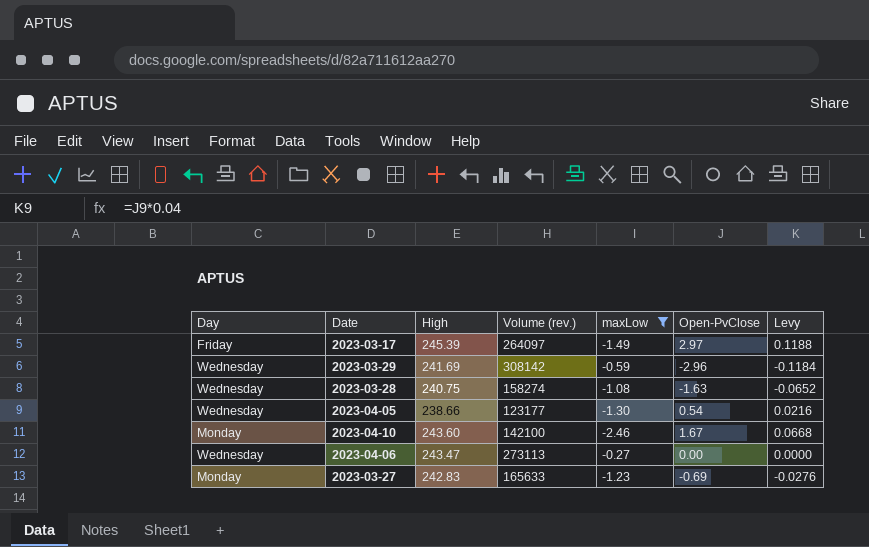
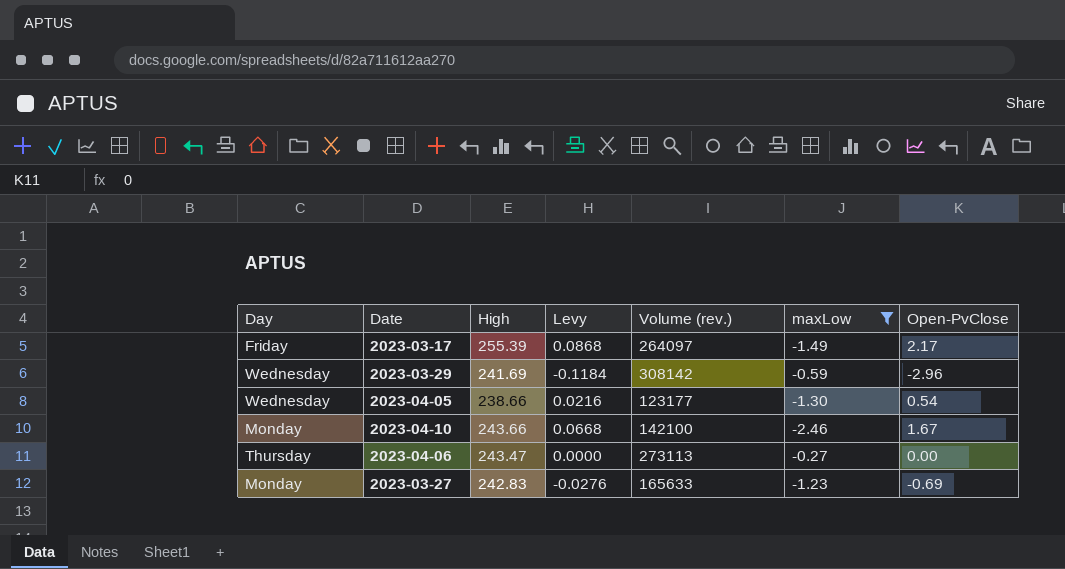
column Levy | position: 7 -> 4
row 2023-03-28: Wednesday | 240.75 | 158274 | -1.08 | -1.63 | -0.0652 -> none
2023-03-17 | High: 245.39 -> 255.39
2023-03-17 | Levy: 0.1188 -> 0.0868
2023-03-17 | Open-PvClose: 2.97 -> 2.17
2023-04-10 | High: 243.60 -> 243.66
2023-04-06 | Day: Wednesday -> Thursday

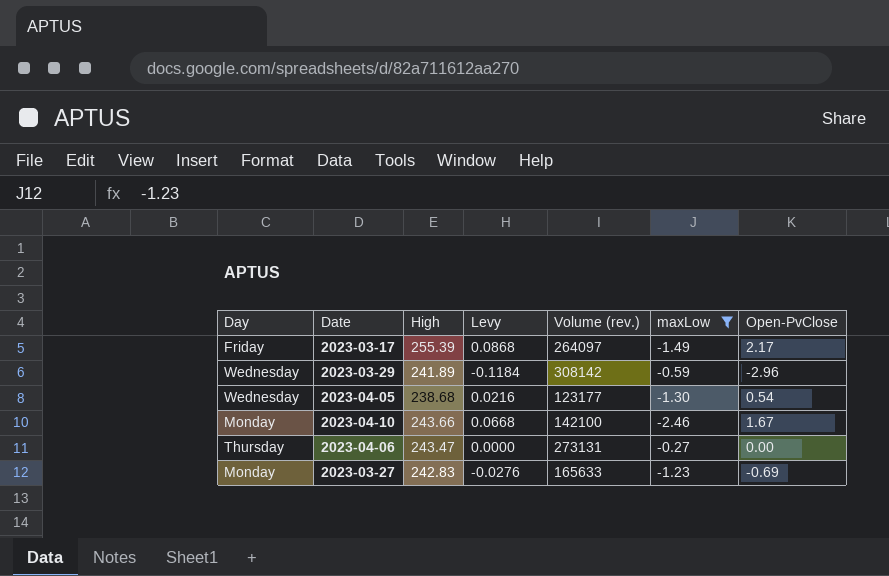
2023-03-29 | High: 241.69 -> 241.89
2023-04-05 | High: 238.66 -> 238.68
2023-04-06 | Volume (rev.): 273113 -> 273131

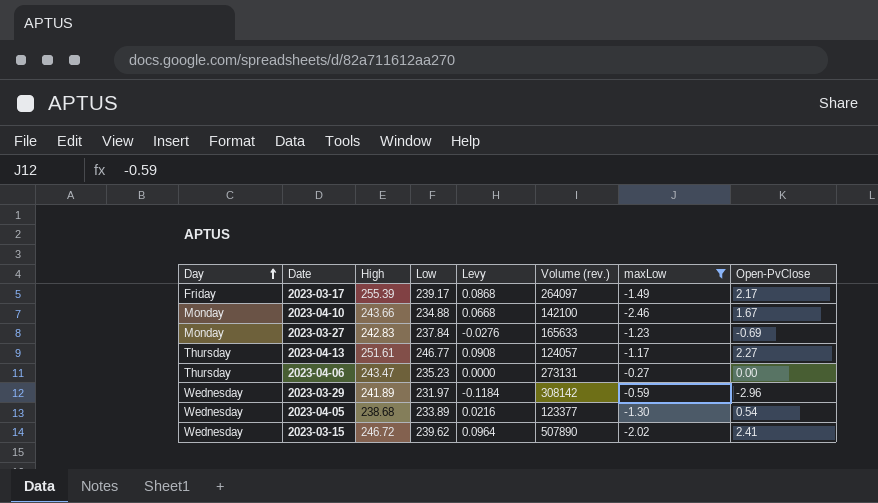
row order: none -> Day ascending
column Low | position: none -> 4
row 2023-04-13: none -> Thursday | 251.61 | 246.77 | 0.0908 | 124057 | -1.17 | 2.27
2023-04-05 | Volume (rev.): 123177 -> 123377
row 2023-03-15: none -> Wednesday | 246.72 | 239.62 | 0.0964 | 507890 | -2.02 | 2.41

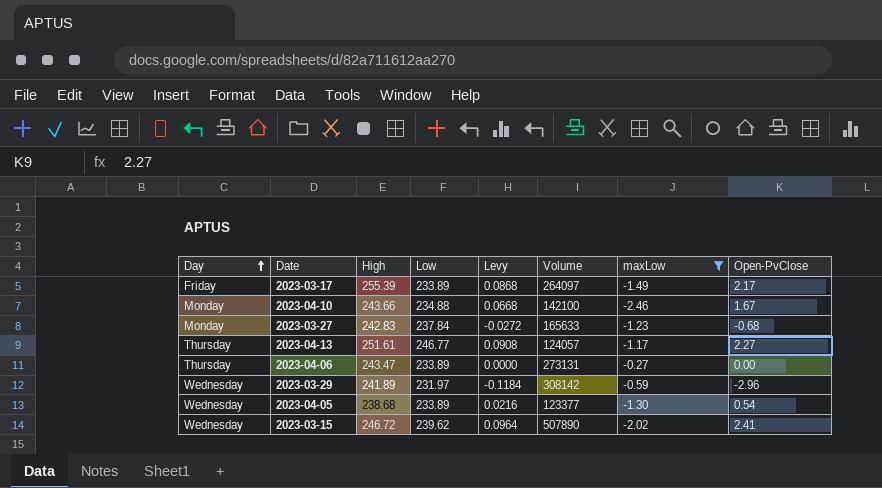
column name: Volume (rev.) -> Volume
2023-03-17 | Low: 239.17 -> 233.89
2023-03-27 | Levy: -0.0276 -> -0.0272
2023-03-27 | Open-PvClose: -0.69 -> -0.68
2023-04-06 | Low: 235.23 -> 233.89

